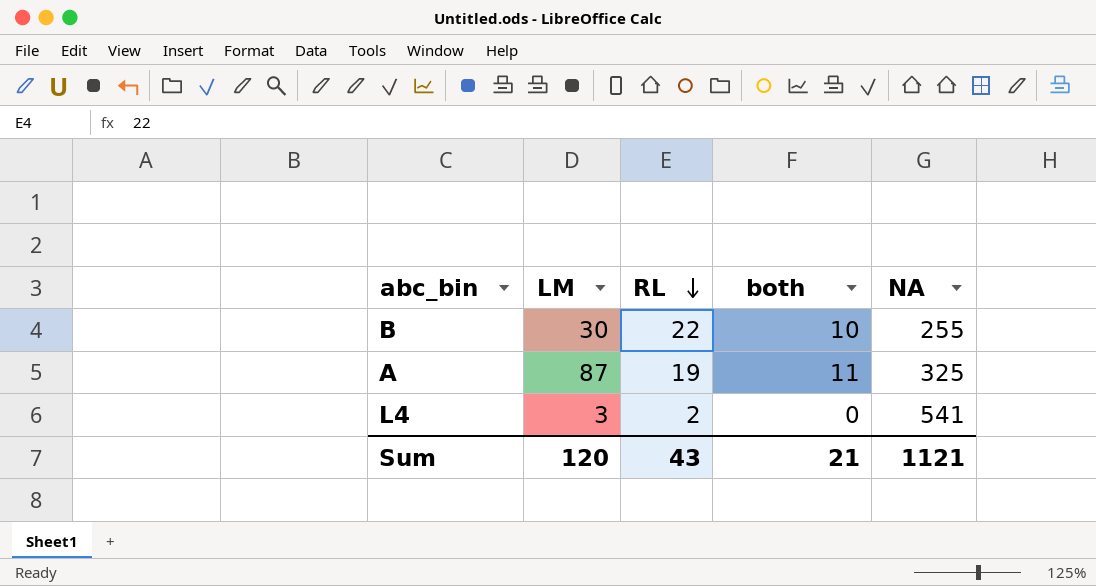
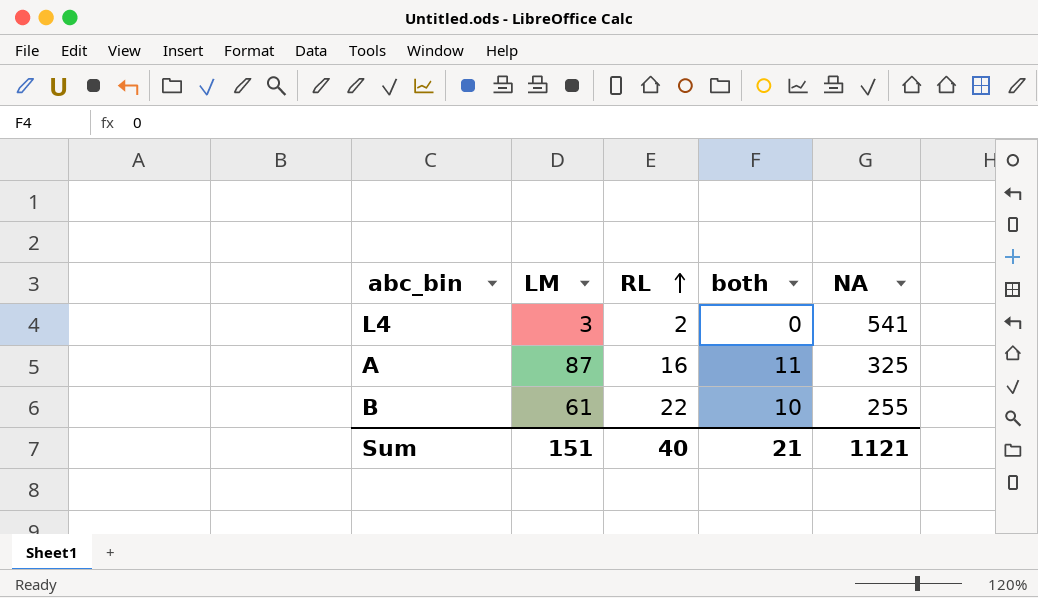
row order: RL descending -> RL ascending
A | RL: 19 -> 16
B | LM: 30 -> 61
Sum | LM: 120 -> 151
Sum | RL: 43 -> 40

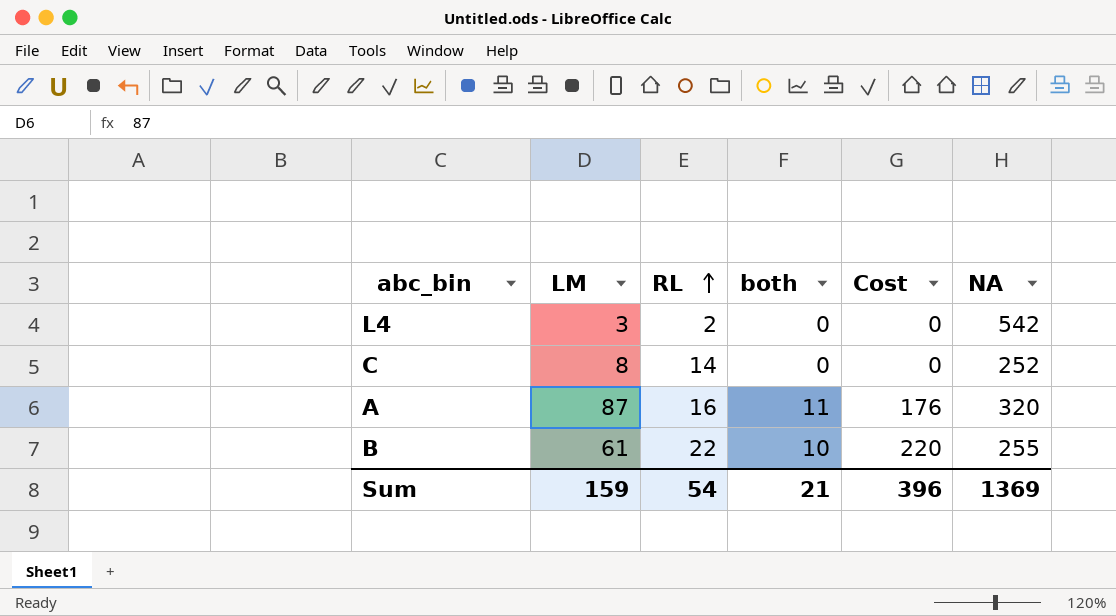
column Cost | formula: none -> [RL] * [both]
L4 | NA: 541 -> 542
row C: none -> 8 | 14 | 0 | 0 | 252
A | NA: 325 -> 320
Sum | LM: 151 -> 159
Sum | RL: 40 -> 54
Sum | NA: 1121 -> 1369

